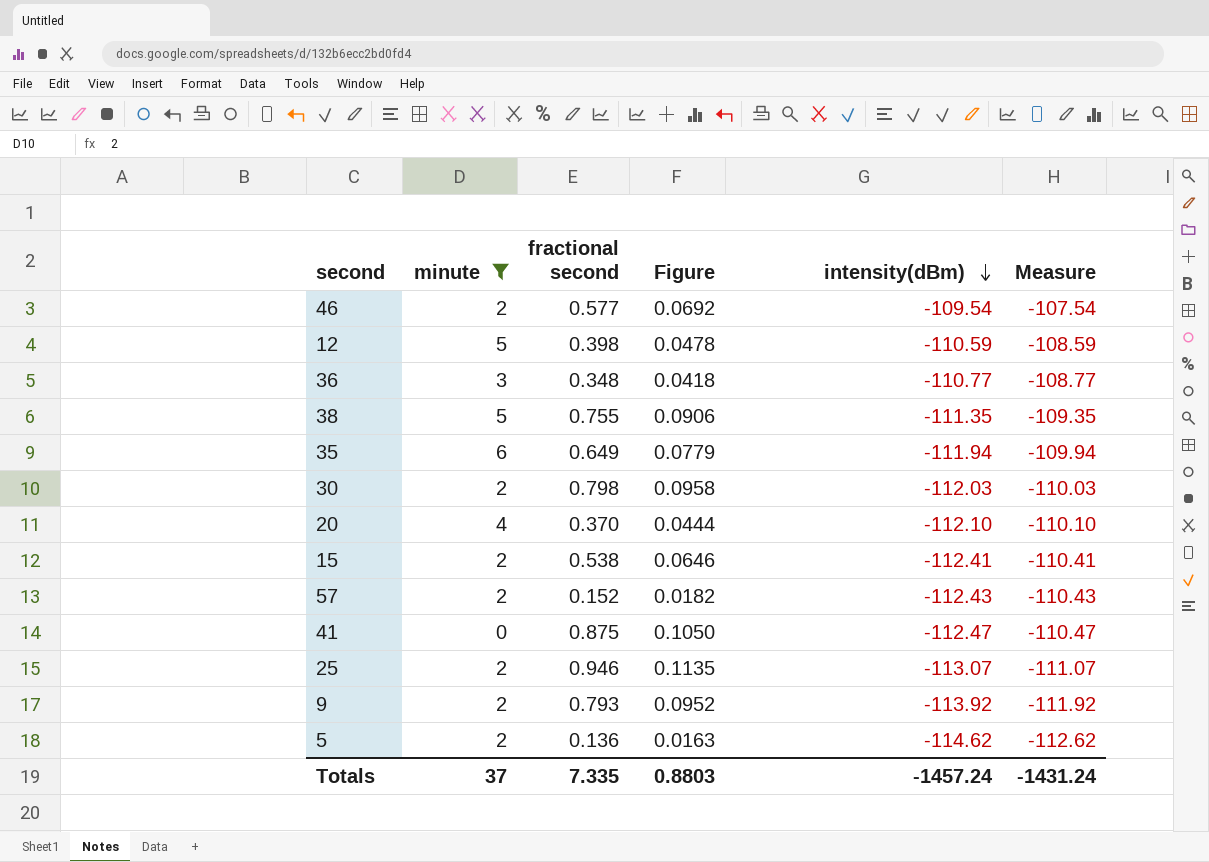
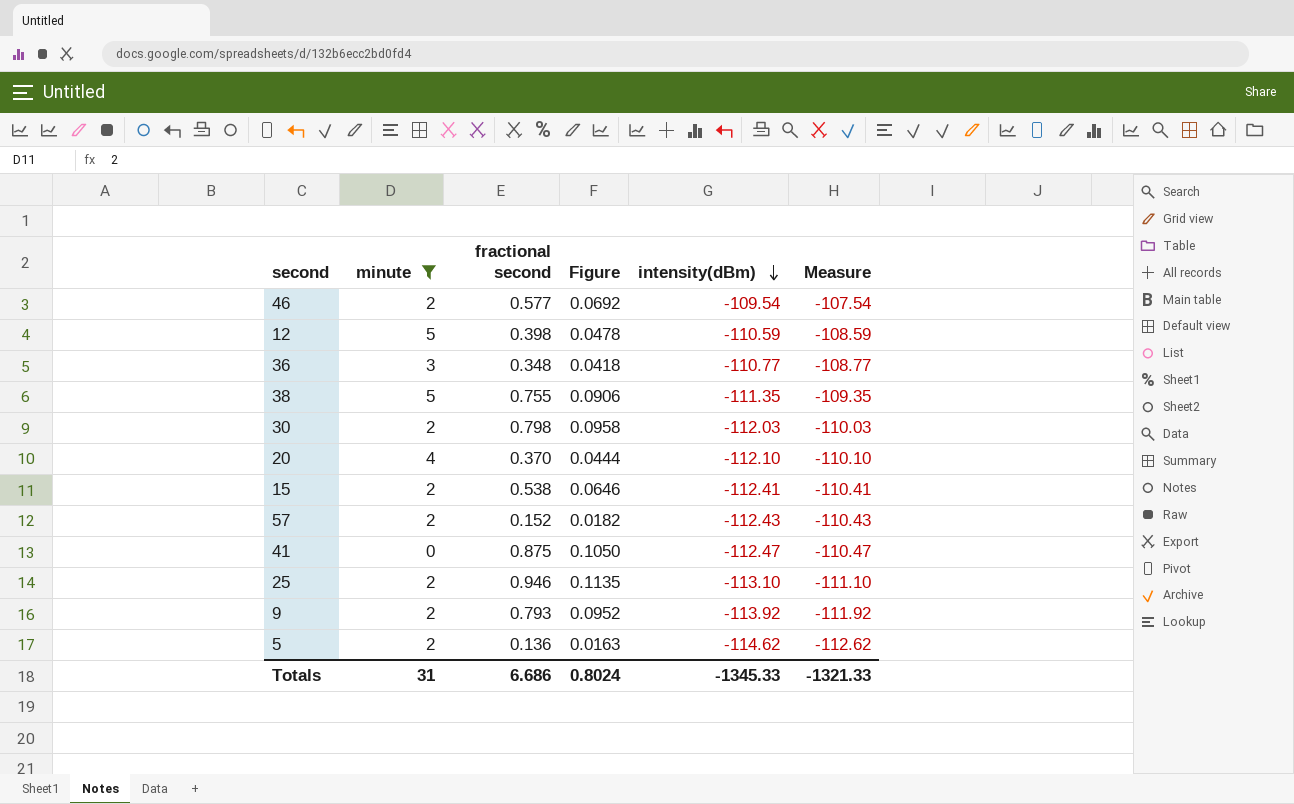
row 35: 6 | 0.649 | 0.0779 | -111.94 | -109.94 -> none
25 | intensity(dBm): -113.07 -> -113.10
25 | Measure: -111.07 -> -111.10
Totals | minute: 37 -> 31
Totals | fractional second: 7.335 -> 6.686
Totals | Figure: 0.8803 -> 0.8024
Totals | intensity(dBm): -1457.24 -> -1345.33
Totals | Measure: -1431.24 -> -1321.33

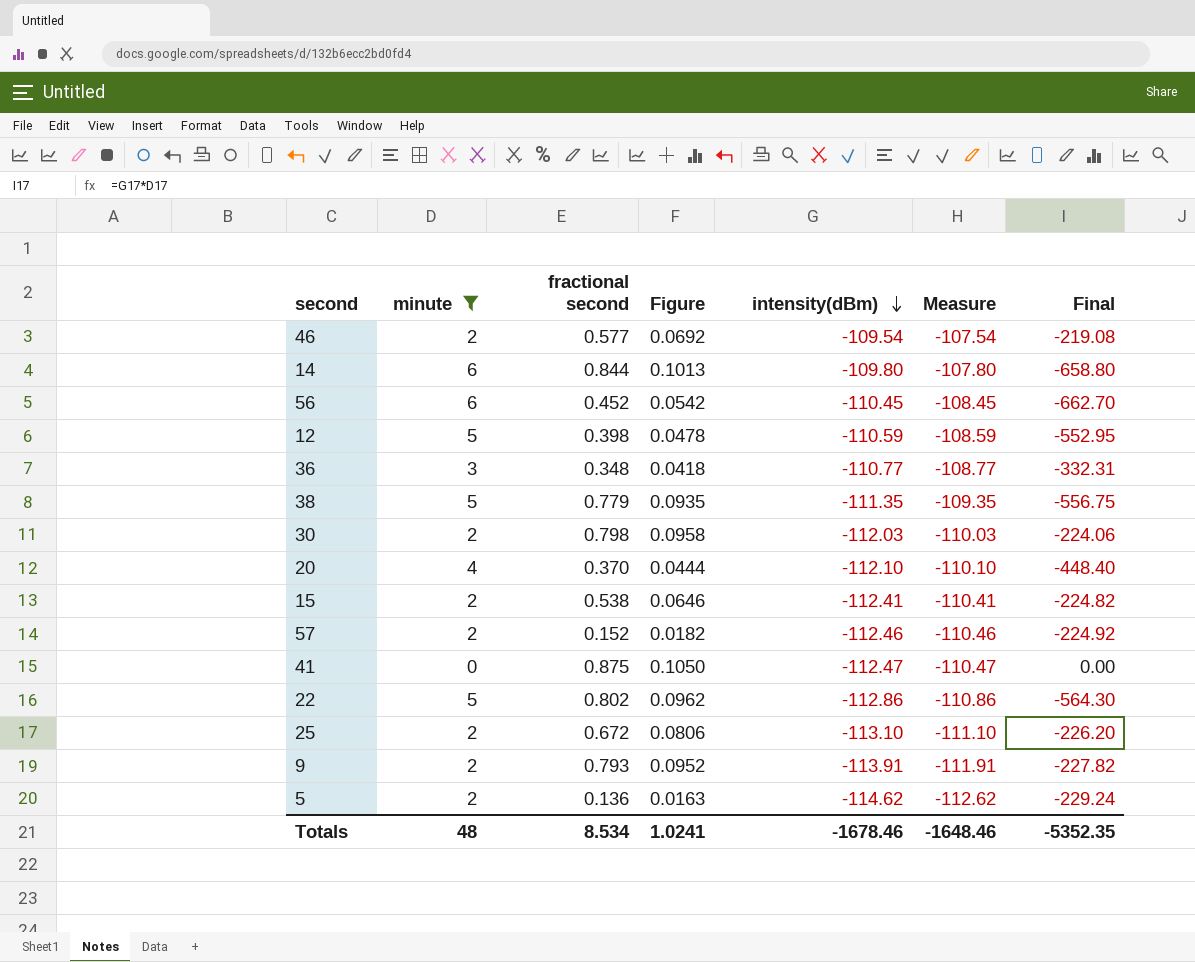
column Final | formula: none -> [minute] * [intensity(dBm)]
row 14: none -> 6 | 0.844 | 0.1013 | -109.80 | -107.80 | -658.80
row 56: none -> 6 | 0.452 | 0.0542 | -110.45 | -108.45 | -662.70
38 | fractional second: 0.755 -> 0.779
38 | Figure: 0.0906 -> 0.0935
57 | intensity(dBm): -112.43 -> -112.46
57 | Measure: -110.43 -> -110.46
row 22: none -> 5 | 0.802 | 0.0962 | -112.86 | -110.86 | -564.30
25 | fractional second: 0.946 -> 0.672
25 | Figure: 0.1135 -> 0.0806
9 | intensity(dBm): -113.92 -> -113.91
9 | Measure: -111.92 -> -111.91
Totals | minute: 31 -> 48
Totals | fractional second: 6.686 -> 8.534
Totals | Figure: 0.8024 -> 1.0241
Totals | intensity(dBm): -1345.33 -> -1678.46
Totals | Measure: -1321.33 -> -1648.46

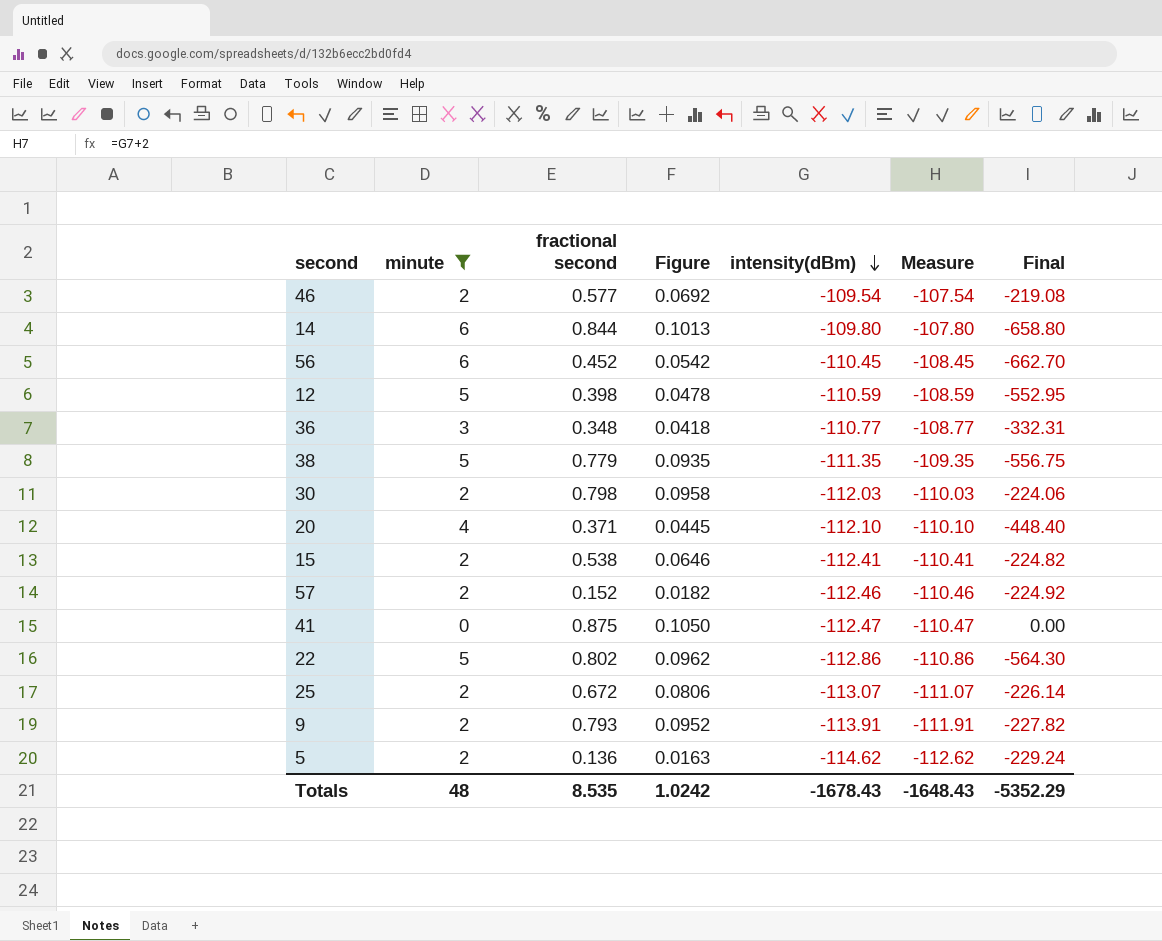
20 | fractional second: 0.370 -> 0.371
20 | Figure: 0.0444 -> 0.0445
25 | intensity(dBm): -113.10 -> -113.07
25 | Measure: -111.10 -> -111.07
25 | Final: -226.20 -> -226.14
Totals | fractional second: 8.534 -> 8.535
Totals | Figure: 1.0241 -> 1.0242
Totals | intensity(dBm): -1678.46 -> -1678.43
Totals | Measure: -1648.46 -> -1648.43
Totals | Final: -5352.35 -> -5352.29

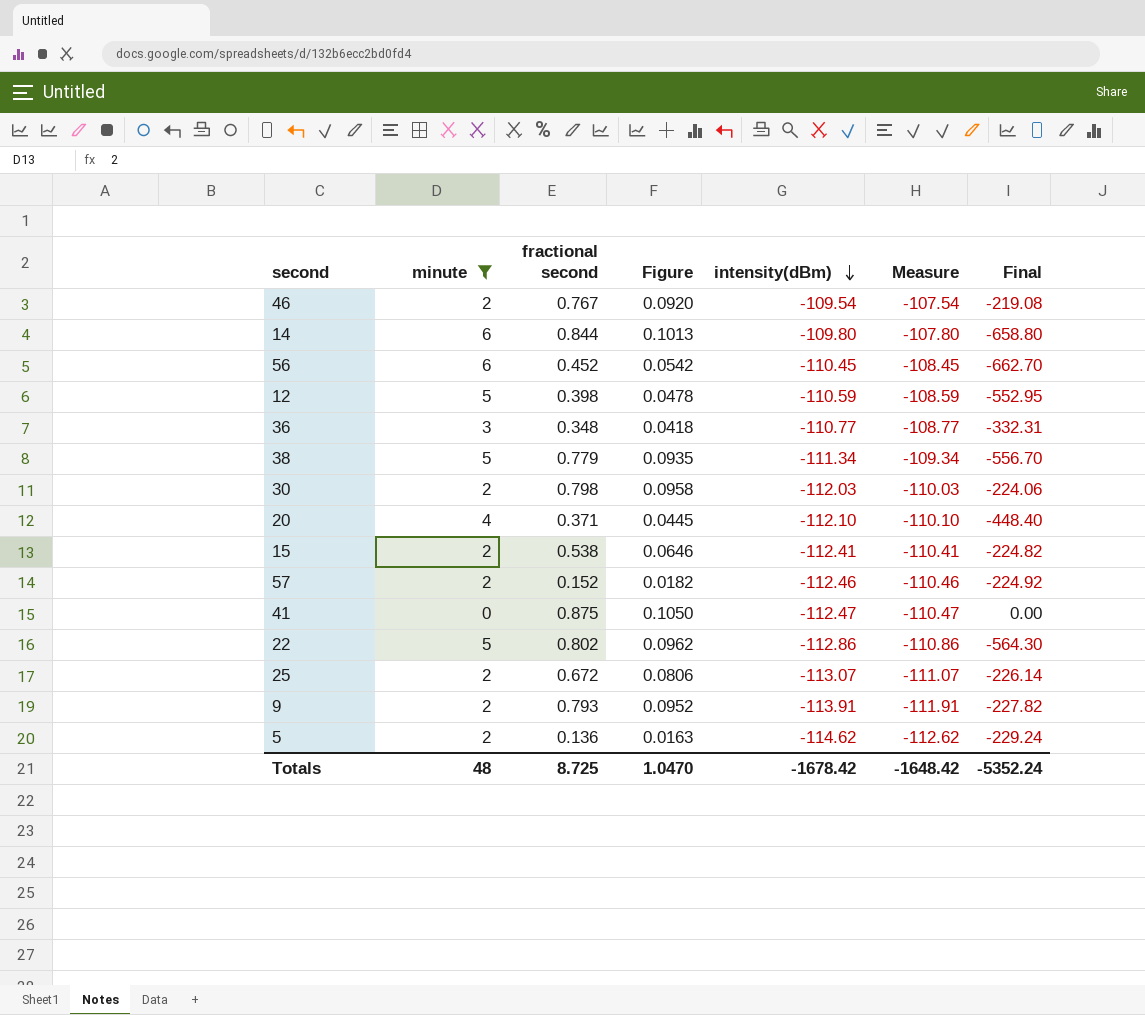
46 | fractional second: 0.577 -> 0.767
46 | Figure: 0.0692 -> 0.0920
38 | intensity(dBm): -111.35 -> -111.34
38 | Measure: -109.35 -> -109.34
38 | Final: -556.75 -> -556.70
Totals | fractional second: 8.535 -> 8.725
Totals | Figure: 1.0242 -> 1.0470
Totals | intensity(dBm): -1678.43 -> -1678.42
Totals | Measure: -1648.43 -> -1648.42
Totals | Final: -5352.29 -> -5352.24

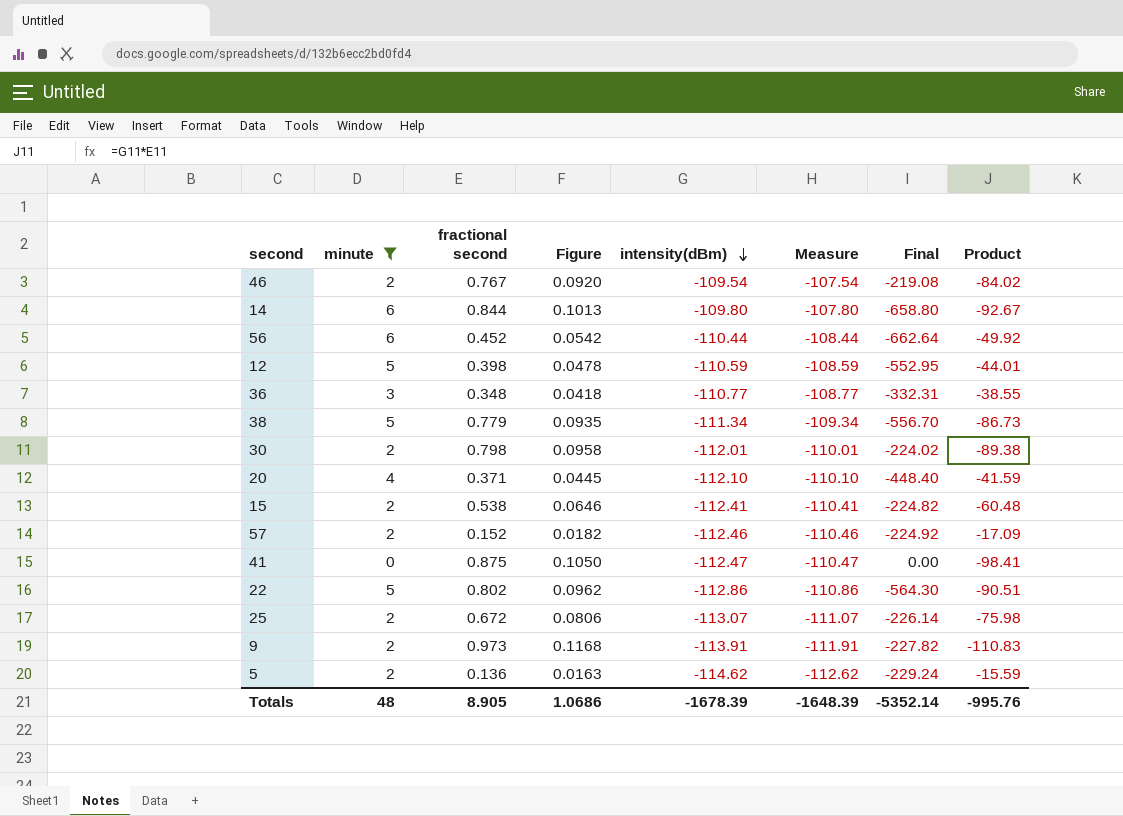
column Product | formula: none -> [fractional second] * [intensity(dBm)]
56 | intensity(dBm): -110.45 -> -110.44
56 | Measure: -108.45 -> -108.44
56 | Final: -662.70 -> -662.64
30 | intensity(dBm): -112.03 -> -112.01
30 | Measure: -110.03 -> -110.01
30 | Final: -224.06 -> -224.02
9 | fractional second: 0.793 -> 0.973
9 | Figure: 0.0952 -> 0.1168
Totals | fractional second: 8.725 -> 8.905
Totals | Figure: 1.0470 -> 1.0686
Totals | intensity(dBm): -1678.42 -> -1678.39
Totals | Measure: -1648.42 -> -1648.39
Totals | Final: -5352.24 -> -5352.14

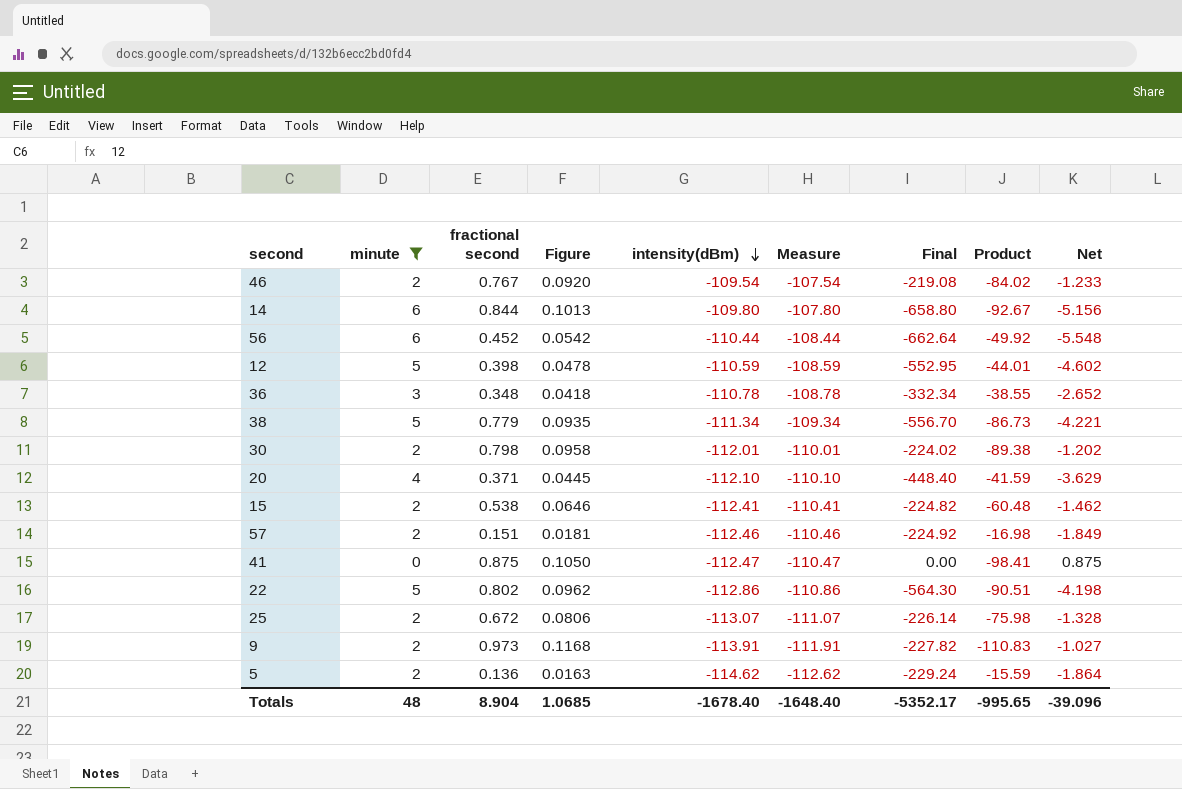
column Net | formula: none -> [fractional second] - [minute]
36 | intensity(dBm): -110.77 -> -110.78
36 | Measure: -108.77 -> -108.78
36 | Final: -332.31 -> -332.34
57 | fractional second: 0.152 -> 0.151
57 | Figure: 0.0182 -> 0.0181
57 | Product: -17.09 -> -16.98
Totals | fractional second: 8.905 -> 8.904
Totals | Figure: 1.0686 -> 1.0685
Totals | intensity(dBm): -1678.39 -> -1678.40
Totals | Measure: -1648.39 -> -1648.40
Totals | Final: -5352.14 -> -5352.17
Totals | Product: -995.76 -> -995.65

